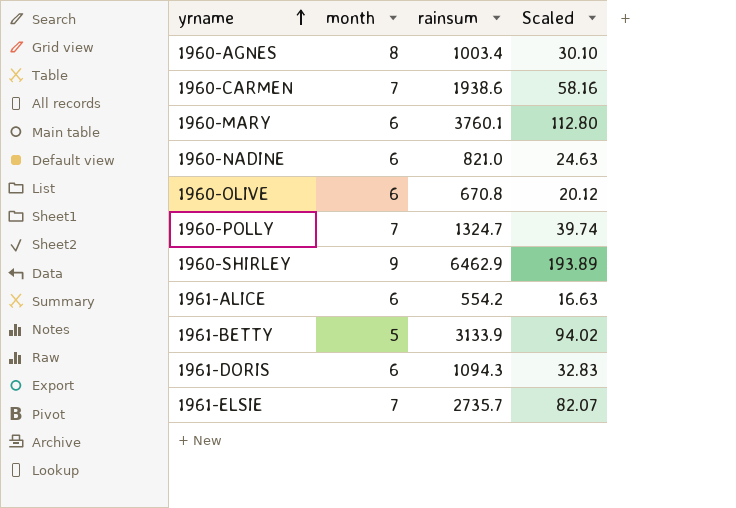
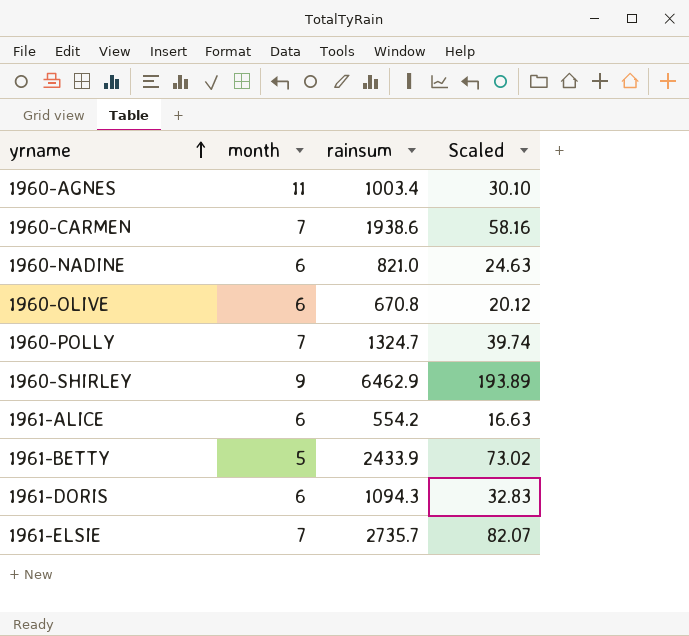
row 1960-MARY: 6 | 3760.1 | 112.80 -> none
1960-AGNES | month: 8 -> 11
1961-BETTY | rainsum: 3133.9 -> 2433.9
1961-BETTY | Scaled: 94.02 -> 73.02

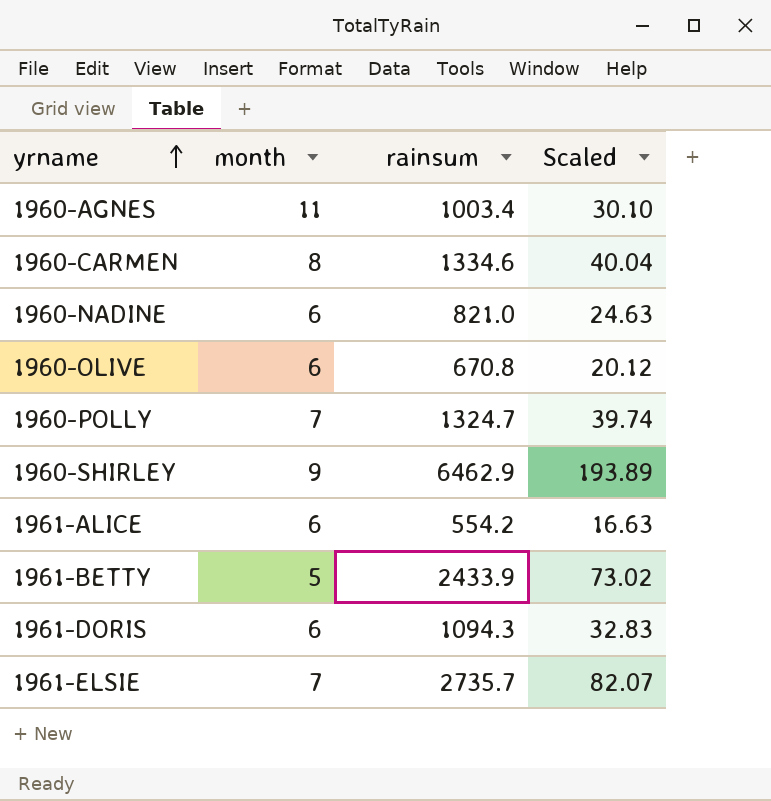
1960-CARMEN | month: 7 -> 8
1960-CARMEN | rainsum: 1938.6 -> 1334.6
1960-CARMEN | Scaled: 58.16 -> 40.04

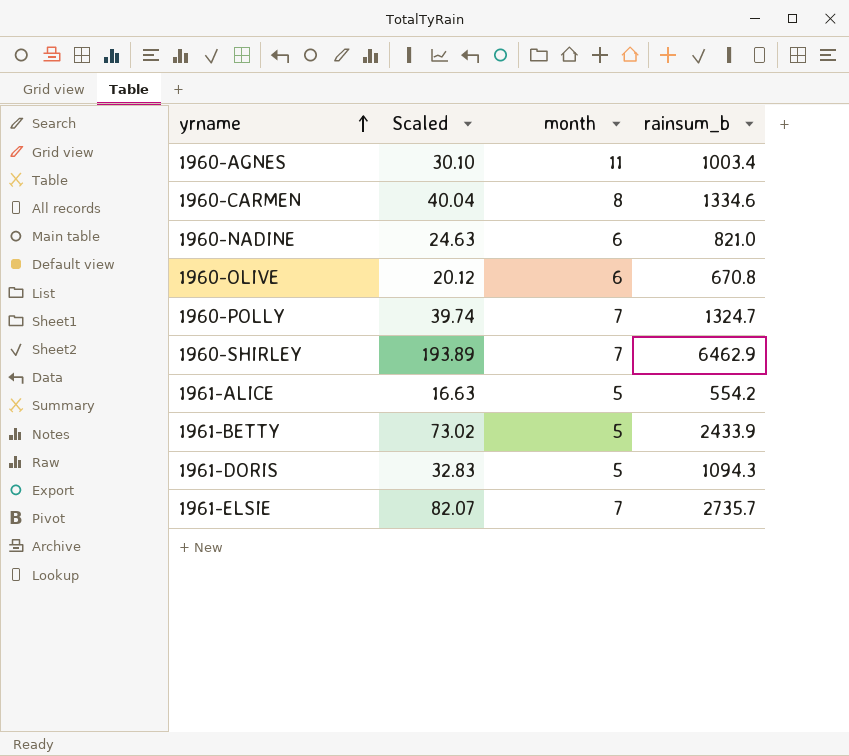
column Scaled | position: 4 -> 2
column name: rainsum -> rainsum_b
1960-SHIRLEY | month: 9 -> 7
1961-ALICE | month: 6 -> 5
1961-DORIS | month: 6 -> 5

